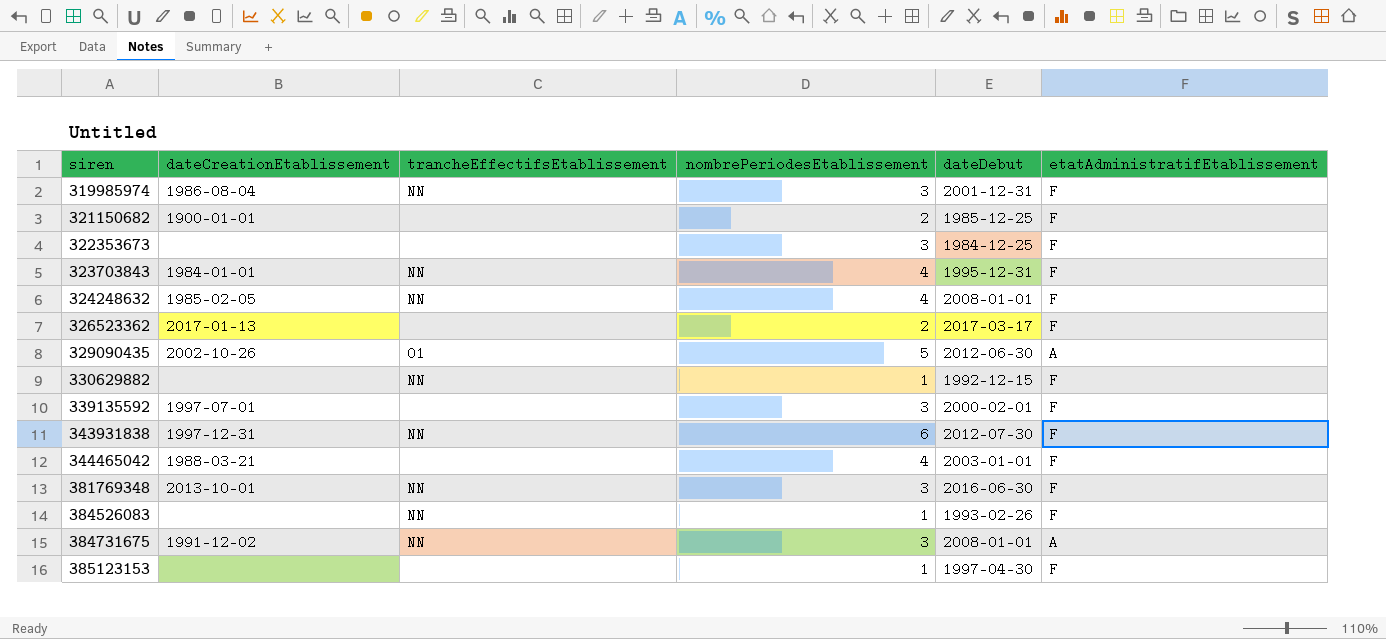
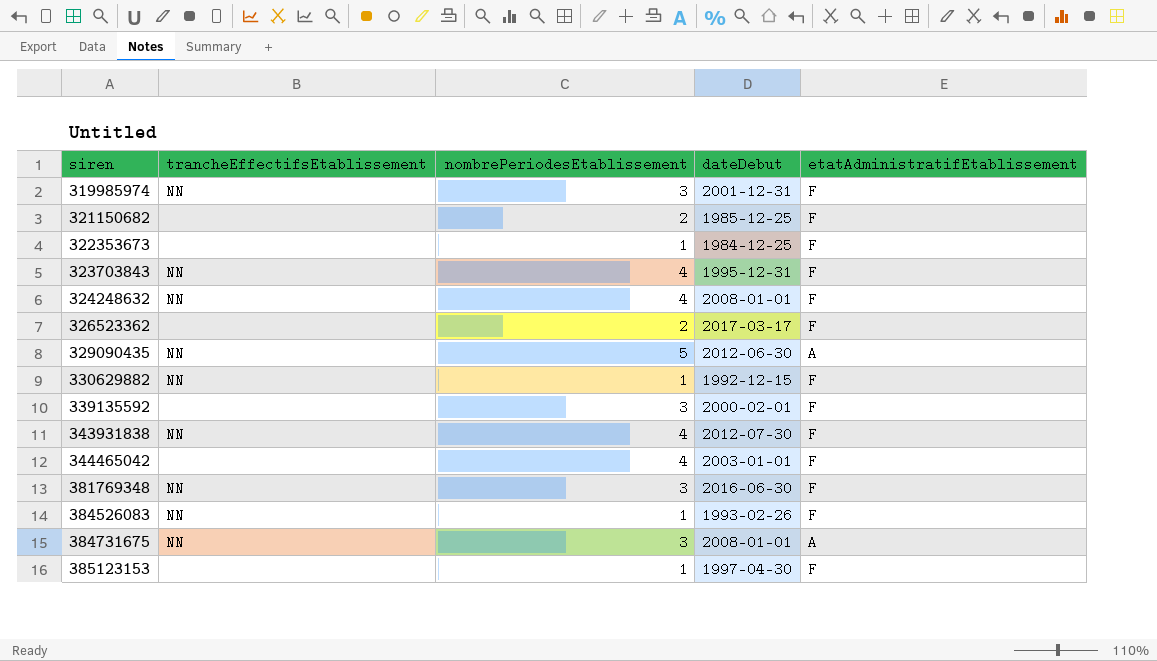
column dateCreationEtablissement | position: 2 -> none
322353673 | nombrePeriodesEtablissement: 3 -> 1
329090435 | trancheEffectifsEtablissement: 01 -> NN
343931838 | nombrePeriodesEtablissement: 6 -> 4

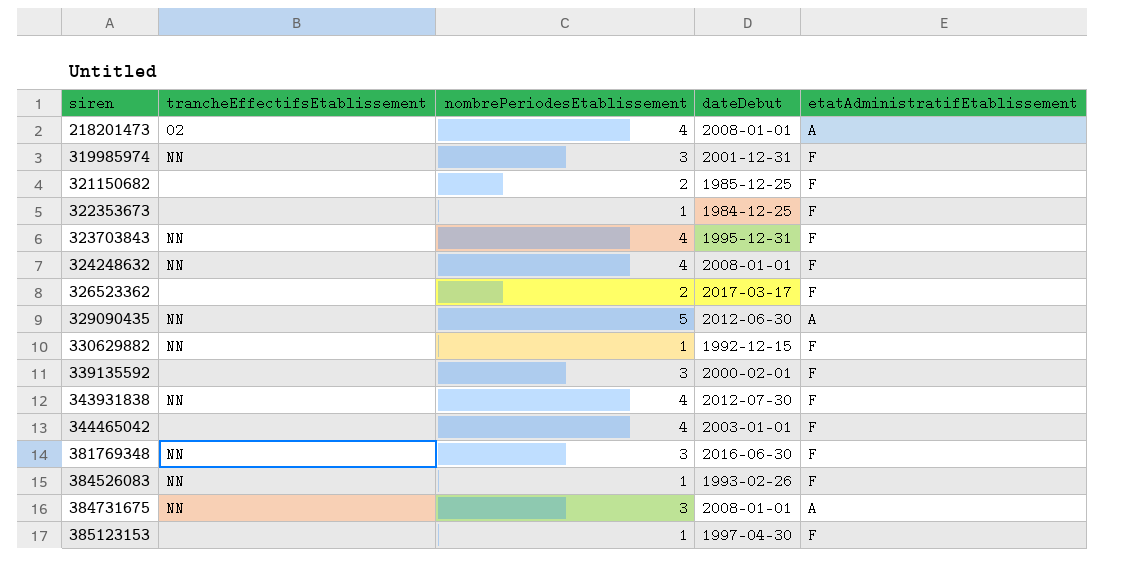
row 218201473: none -> 02 | 4 | 2008-01-01 | A

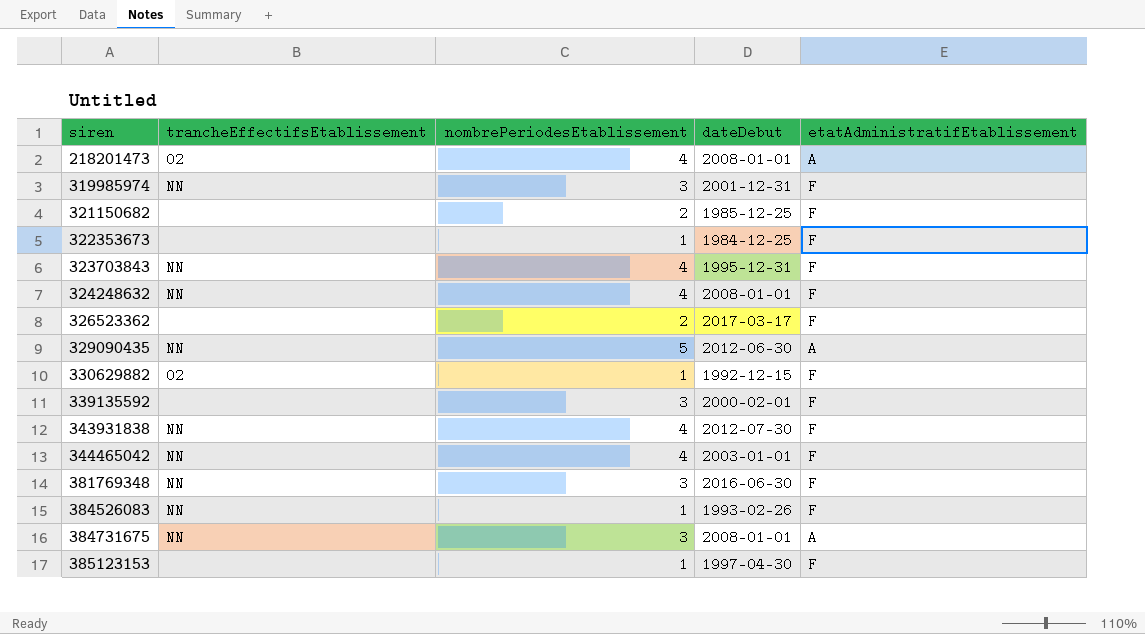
330629882 | trancheEffectifsEtablissement: NN -> 02
344465042 | trancheEffectifsEtablissement: none -> NN

